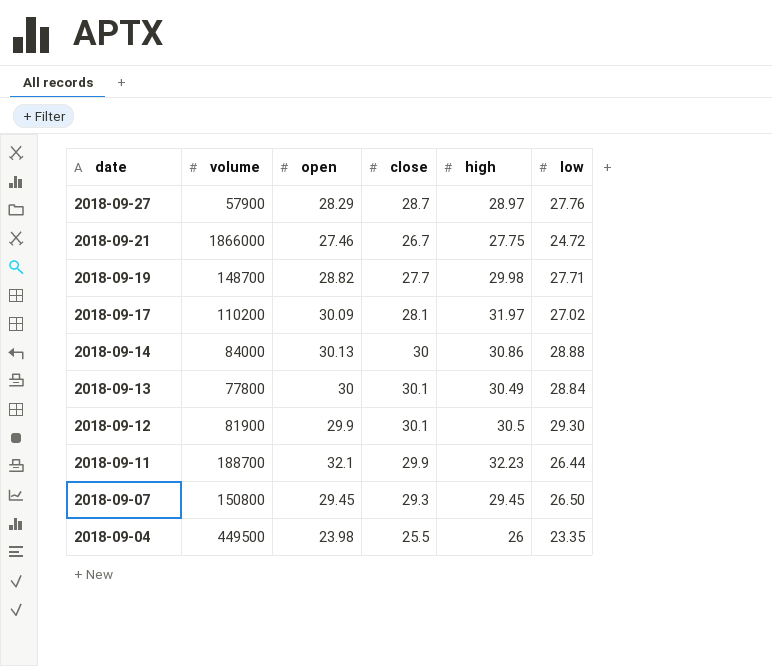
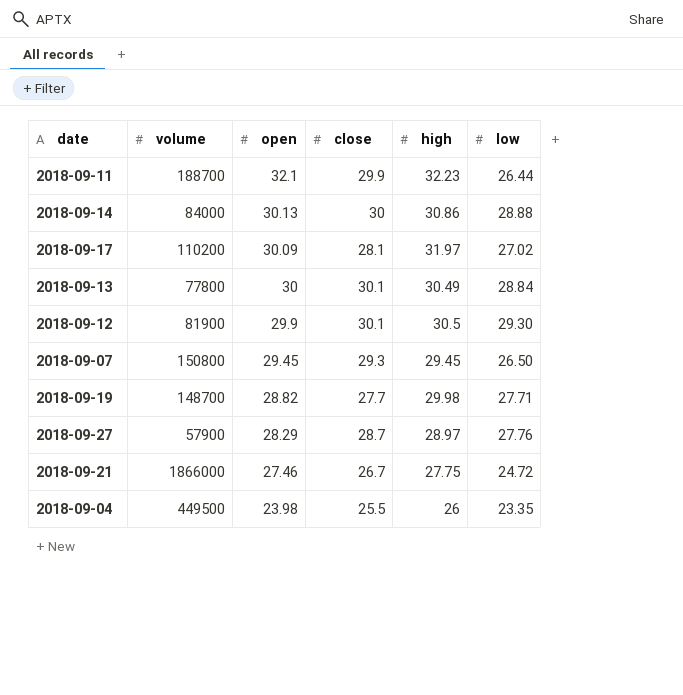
row order: date descending -> open descending

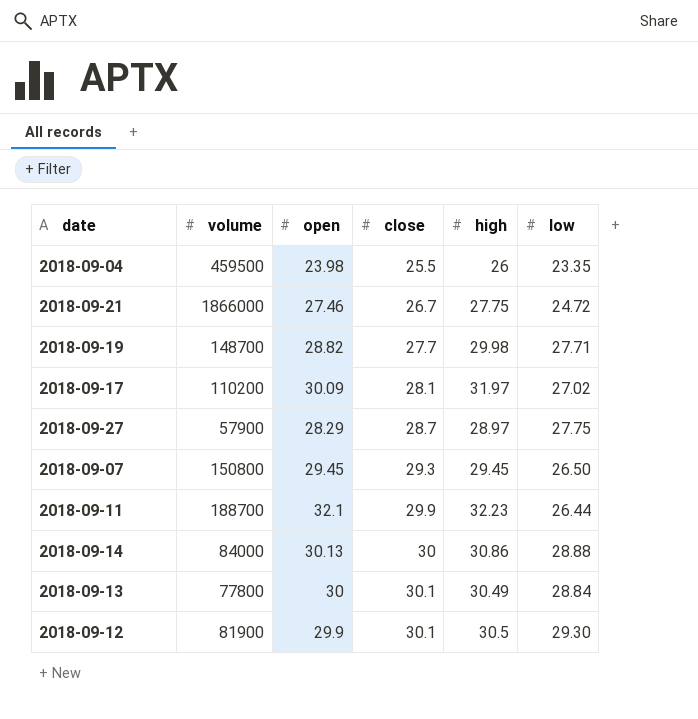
row order: open descending -> close ascending
2018-09-04 | volume: 449500 -> 459500
2018-09-27 | low: 27.76 -> 27.75

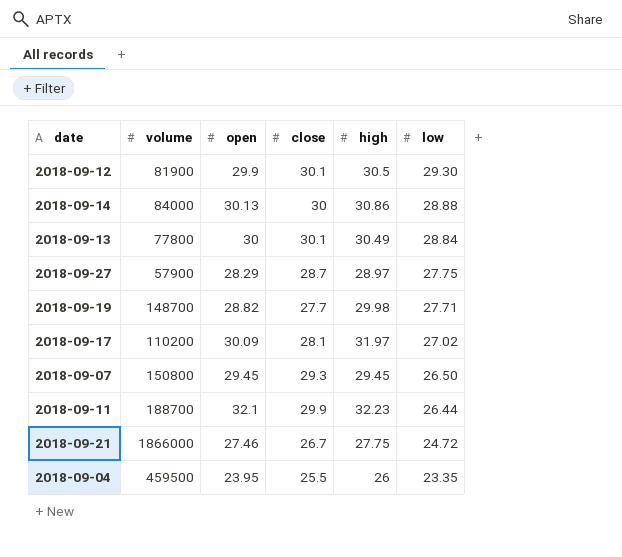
row order: close ascending -> low descending
2018-09-04 | open: 23.98 -> 23.95

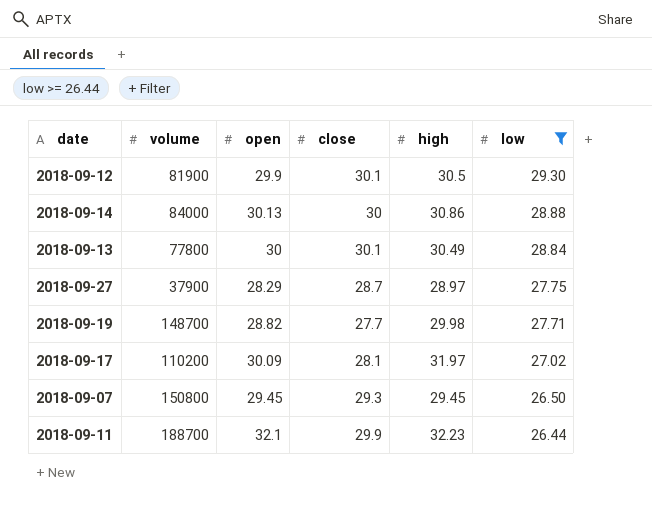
filter: none -> low >= 26.44
2018-09-27 | volume: 57900 -> 37900

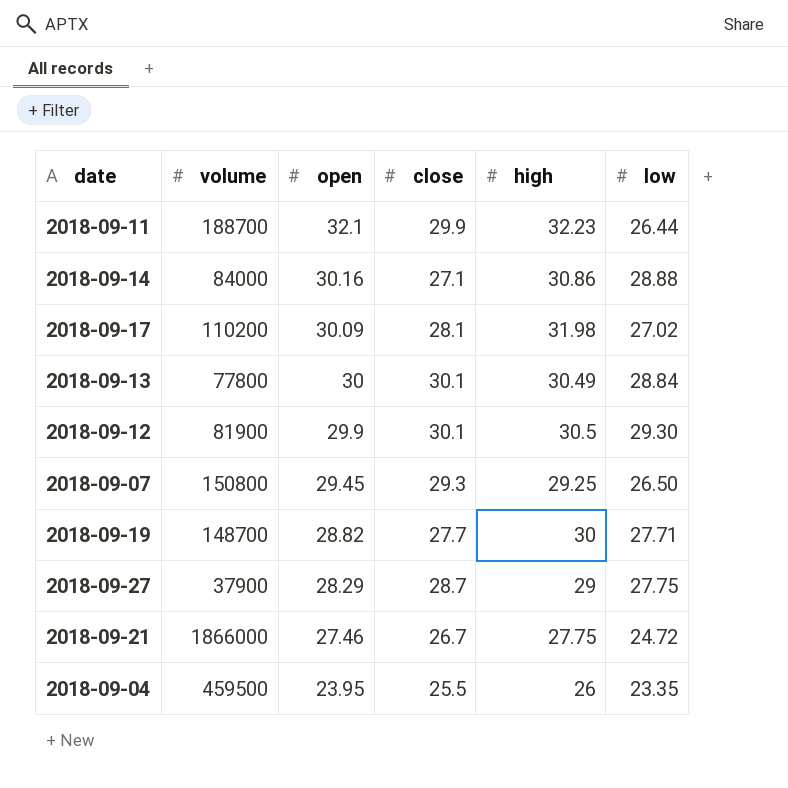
filter: low >= 26.44 -> none
row order: low descending -> open descending
2018-09-14 | open: 30.13 -> 30.16
2018-09-14 | close: 30 -> 27.1
2018-09-17 | high: 31.97 -> 31.98
2018-09-07 | high: 29.45 -> 29.25
2018-09-19 | high: 29.98 -> 30
2018-09-27 | high: 28.97 -> 29

